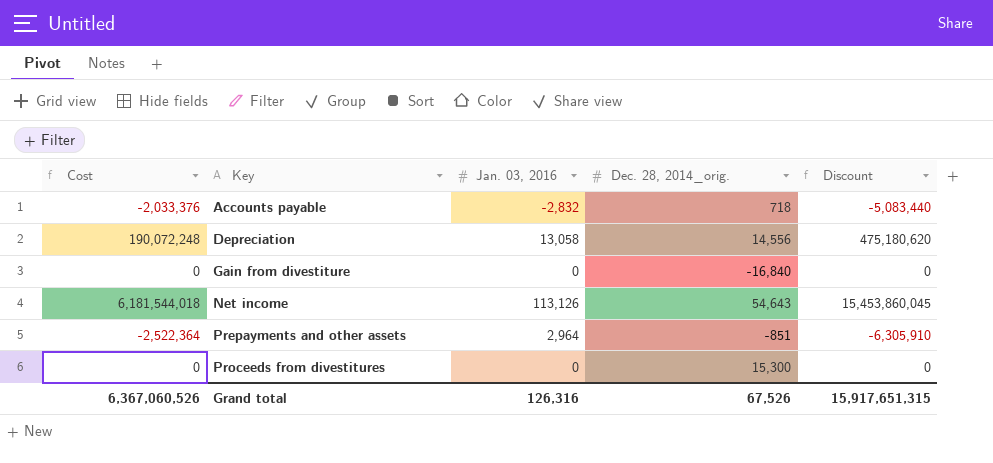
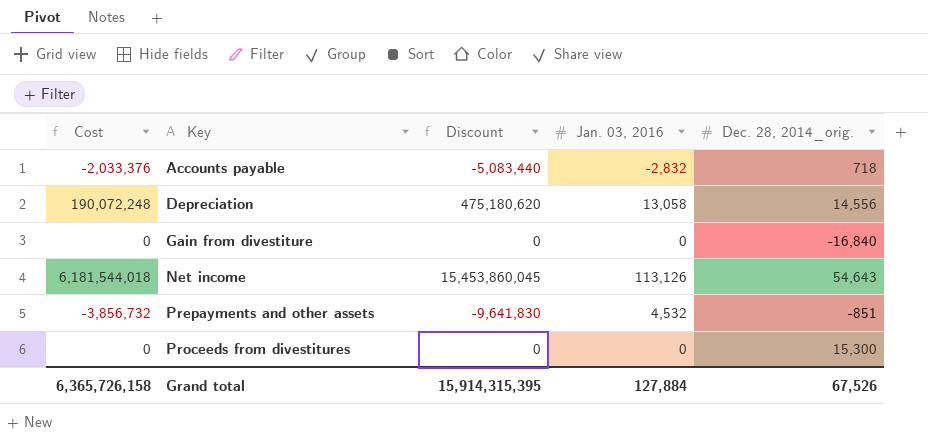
column Discount | position: 5 -> 3
Prepayments and other assets | Cost: -2,522,364 -> -3,856,732
Prepayments and other assets | Discount: -6,305,910 -> -9,641,830
Prepayments and other assets | Jan. 03, 2016: 2,964 -> 4,532
Grand total | Cost: 6,367,060,526 -> 6,365,726,158
Grand total | Discount: 15,917,651,315 -> 15,914,315,395
Grand total | Jan. 03, 2016: 126,316 -> 127,884

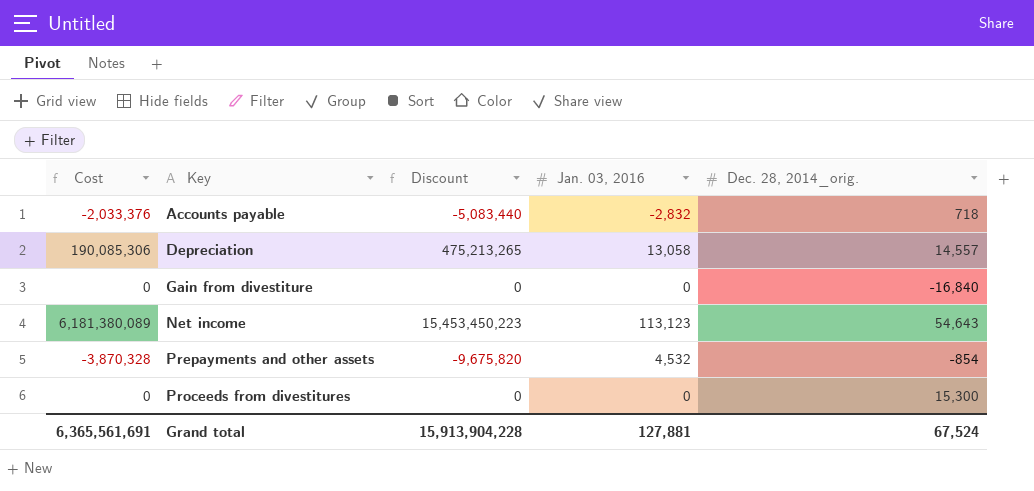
Depreciation | Cost: 190,072,248 -> 190,085,306
Depreciation | Discount: 475,180,620 -> 475,213,265
Depreciation | Dec. 28, 2014_orig.: 14,556 -> 14,557
Net income | Cost: 6,181,544,018 -> 6,181,380,089
Net income | Discount: 15,453,860,045 -> 15,453,450,223
Net income | Jan. 03, 2016: 113,126 -> 113,123
Prepayments and other assets | Cost: -3,856,732 -> -3,870,328
Prepayments and other assets | Discount: -9,641,830 -> -9,675,820
Prepayments and other assets | Dec. 28, 2014_orig.: -851 -> -854
Grand total | Cost: 6,365,726,158 -> 6,365,561,691
Grand total | Discount: 15,914,315,395 -> 15,913,904,228
Grand total | Jan. 03, 2016: 127,884 -> 127,881
Grand total | Dec. 28, 2014_orig.: 67,526 -> 67,524

